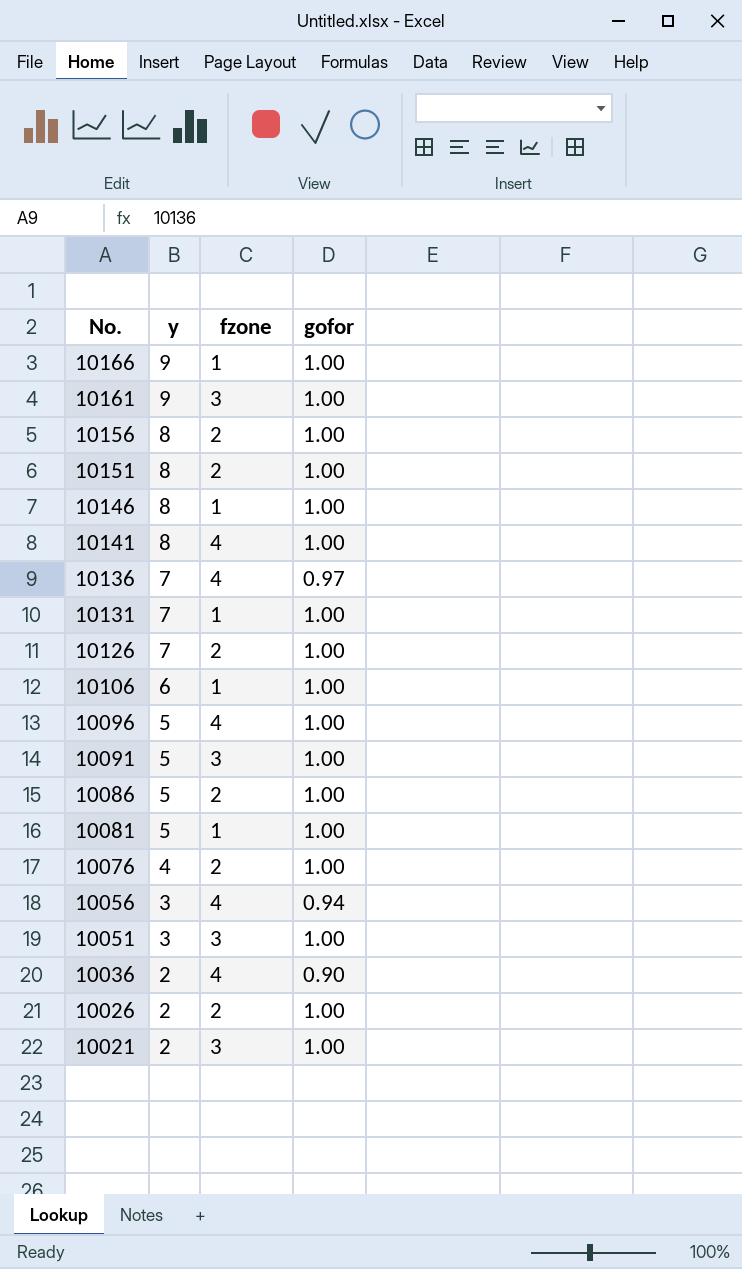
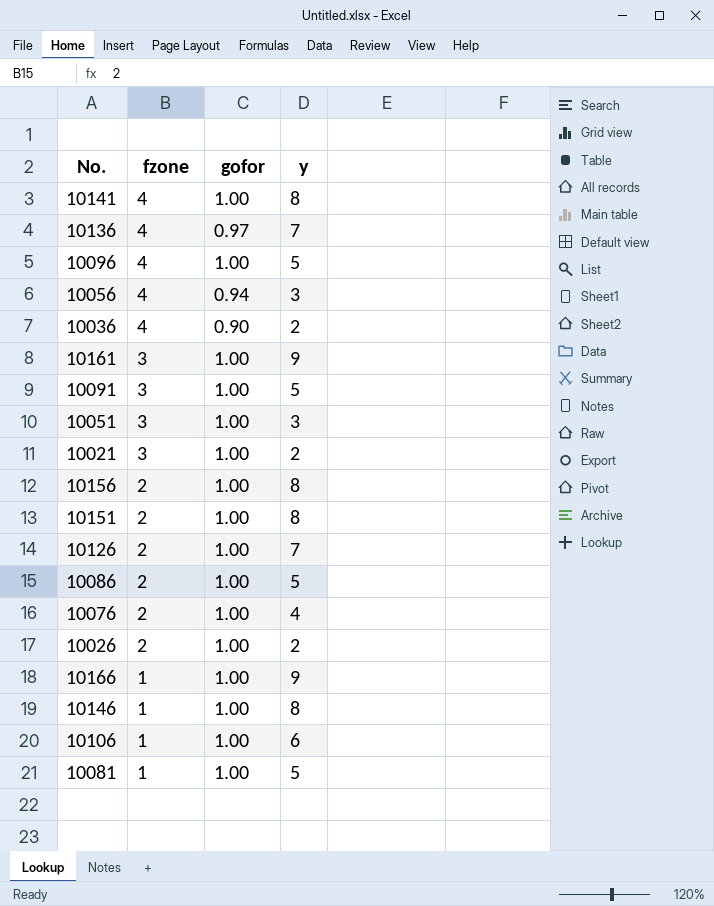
row order: No. descending -> fzone descending
column y | position: 2 -> 4
row 10131: 7 | 1 | 1.00 -> none

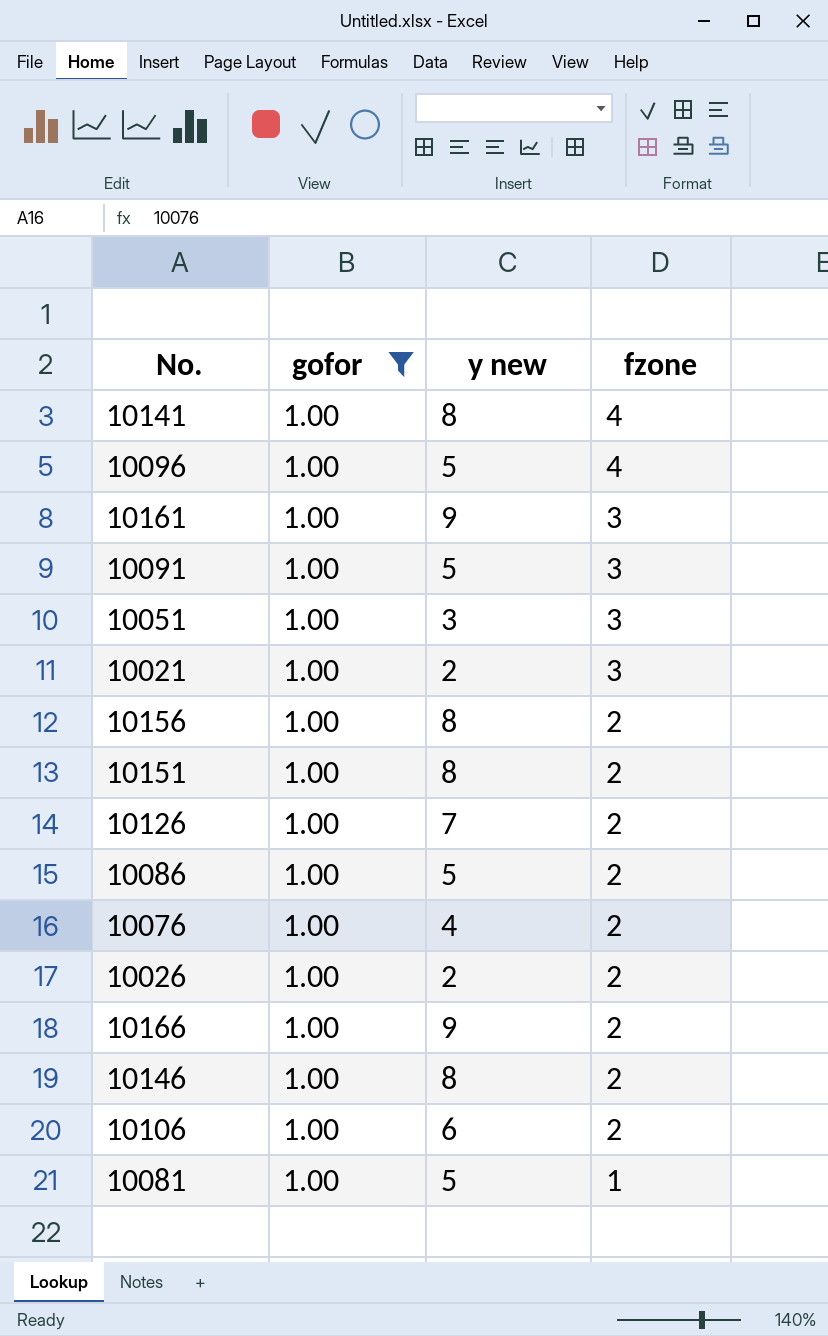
filter: none -> gofor = 1.00
column name: y -> y new
column fzone | position: 2 -> 4
10166 | fzone: 1 -> 2
10146 | fzone: 1 -> 2
10106 | fzone: 1 -> 2

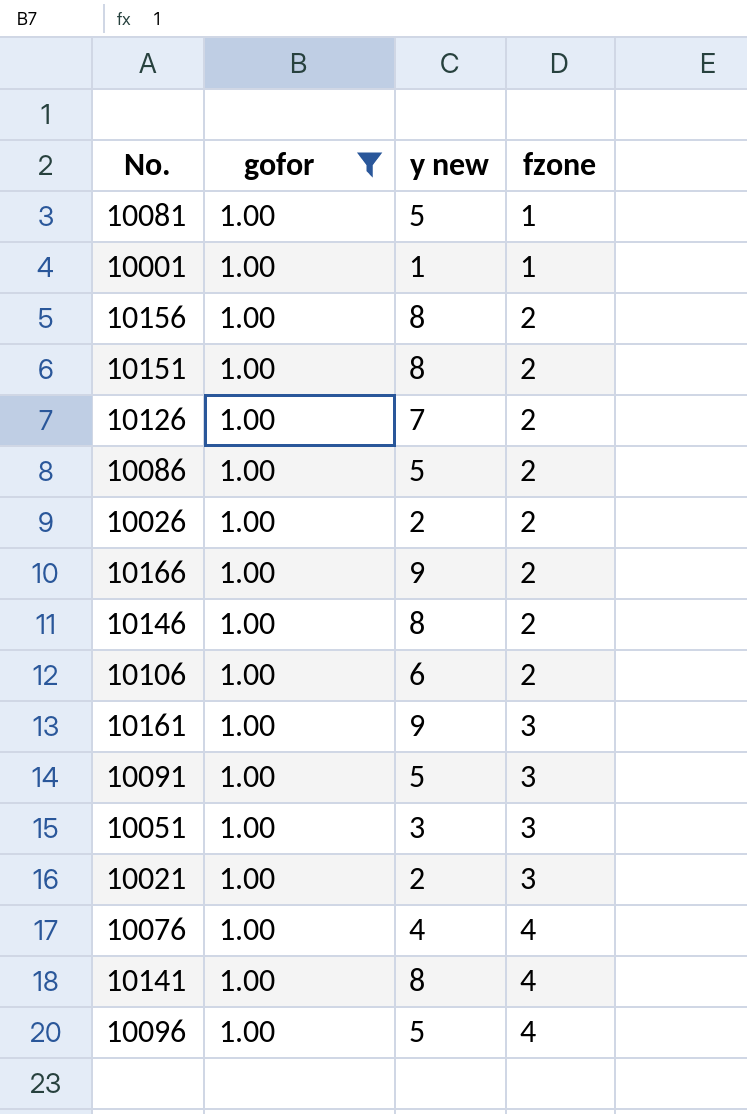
row order: fzone descending -> fzone ascending
row 10001: none -> 1.00 | 1 | 1
10076 | fzone: 2 -> 4

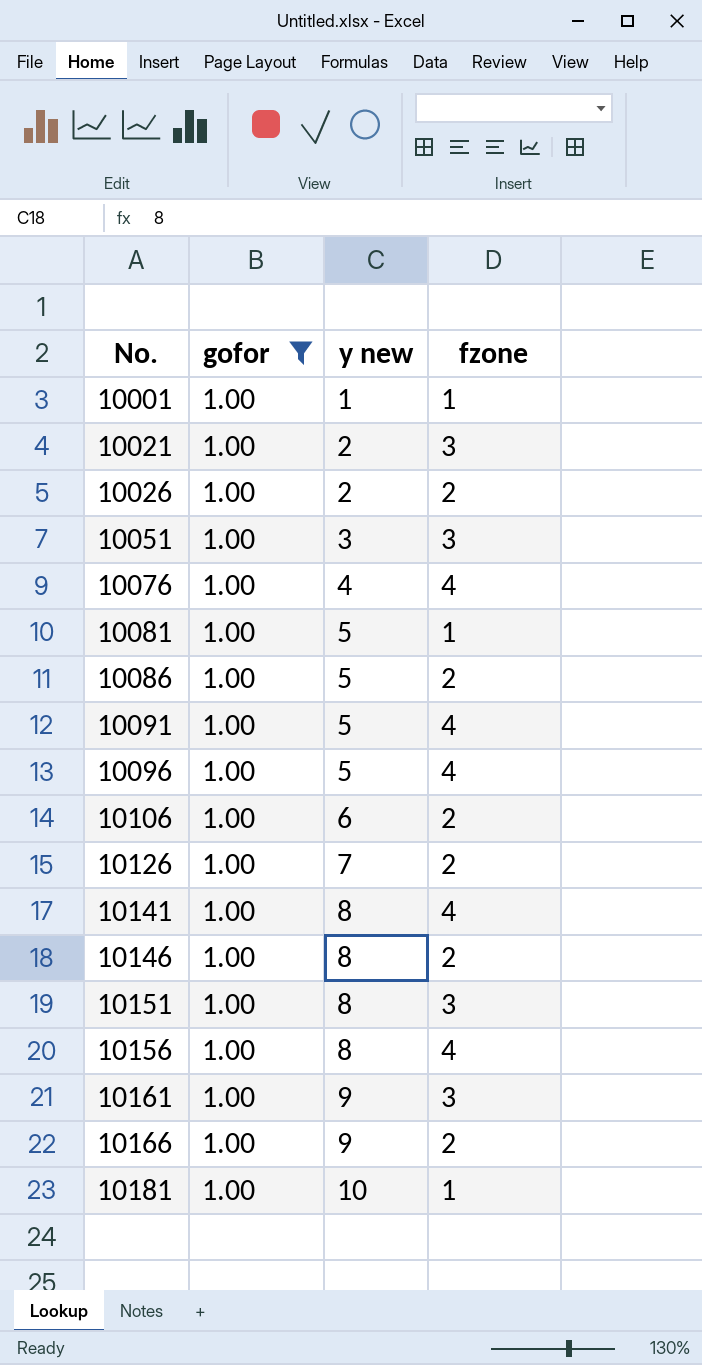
row order: fzone ascending -> No. ascending
10091 | fzone: 3 -> 4
10151 | fzone: 2 -> 3
10156 | fzone: 2 -> 4
row 10181: none -> 1.00 | 10 | 1

